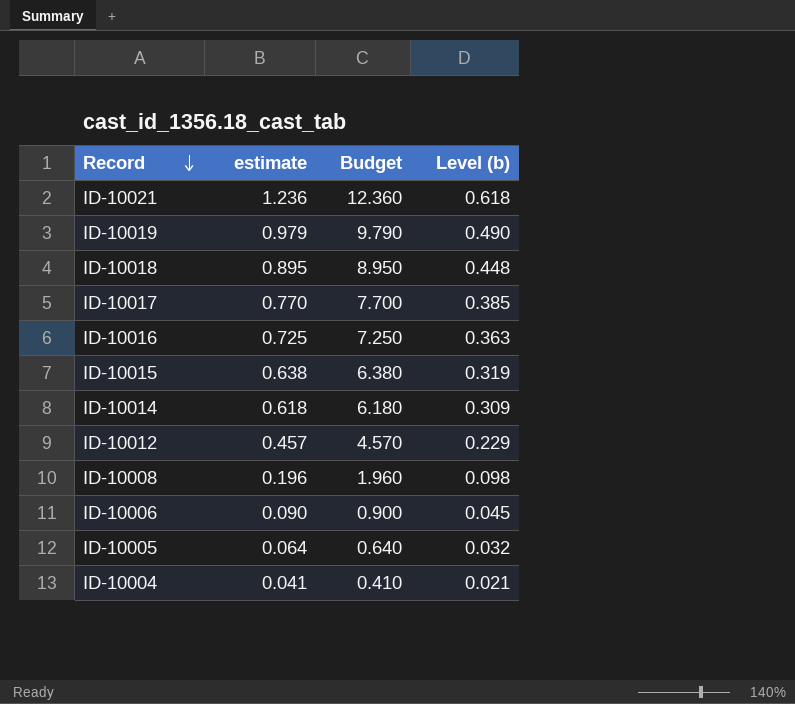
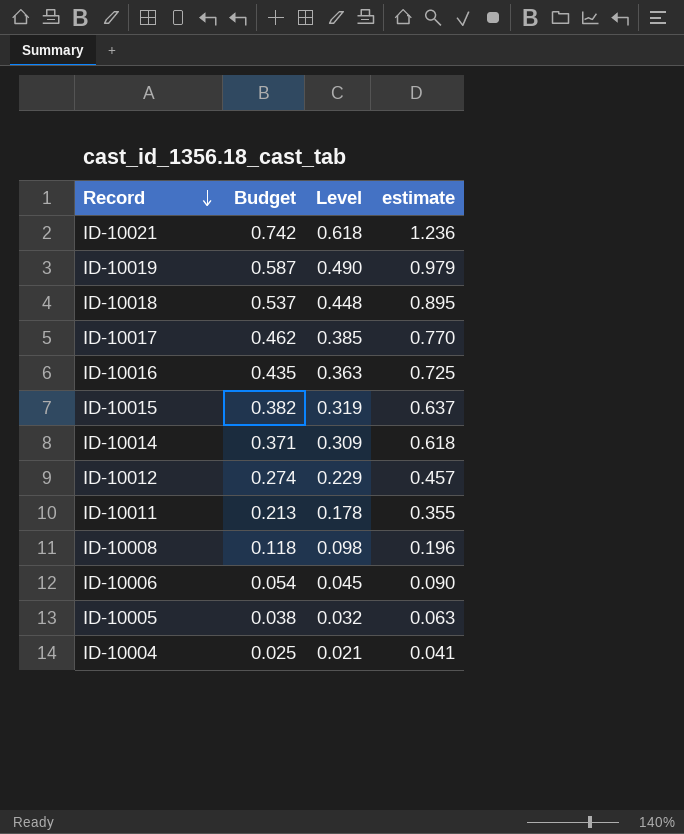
column Budget | formula: [estimate] * 10 -> [estimate] * 0.6
column name: Level (b) -> Level
column estimate | position: 2 -> 4
ID-10015 | estimate: 0.638 -> 0.637
row ID-10011: none -> 0.213 | 0.178 | 0.355
ID-10005 | estimate: 0.064 -> 0.063

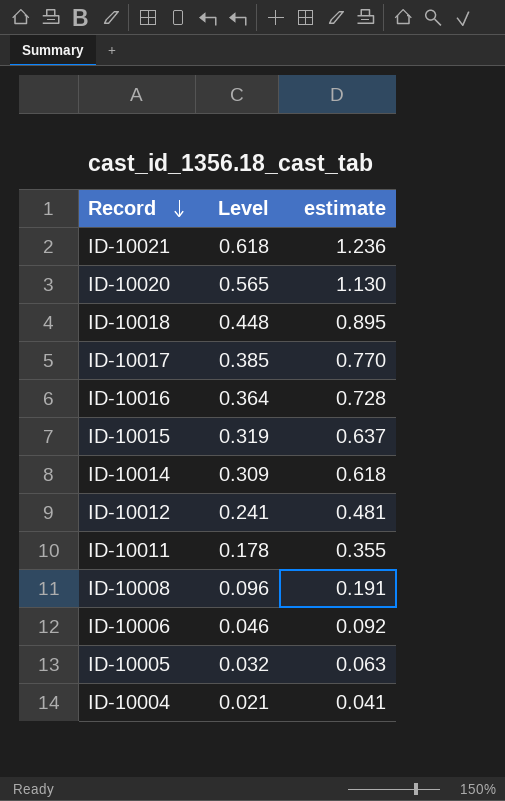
column Budget | formula: [estimate] * 0.6 -> none
row ID-10019: 0.587 | 0.490 | 0.979 -> none
row ID-10020: none -> 0.565 | 1.130
ID-10016 | Level: 0.363 -> 0.364
ID-10016 | estimate: 0.725 -> 0.728
ID-10012 | Level: 0.229 -> 0.241
ID-10012 | estimate: 0.457 -> 0.481
ID-10008 | Level: 0.098 -> 0.096
ID-10008 | estimate: 0.196 -> 0.191
ID-10006 | Level: 0.045 -> 0.046
ID-10006 | estimate: 0.090 -> 0.092

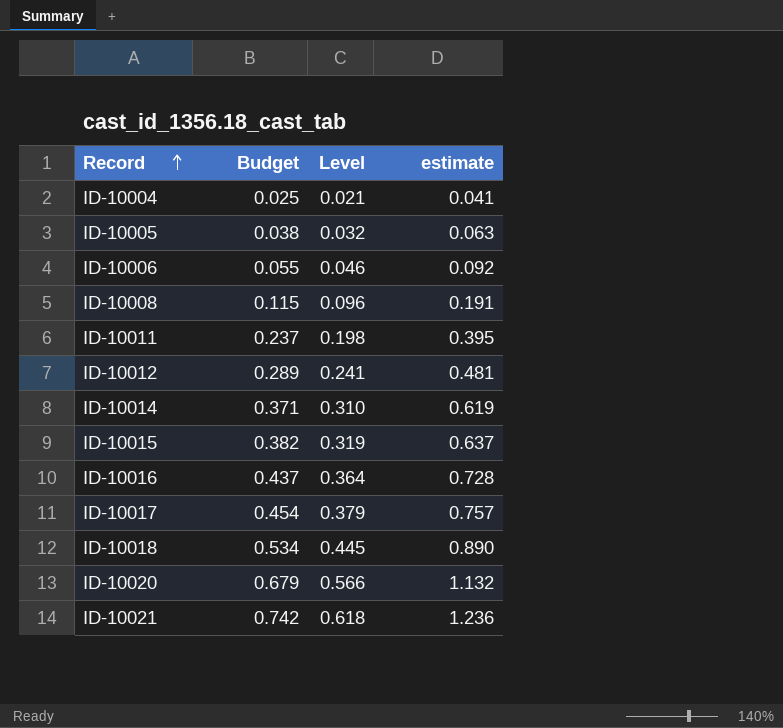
row order: Record descending -> Record ascending
column Budget | formula: none -> [estimate] * 0.6
ID-10011 | Level: 0.178 -> 0.198
ID-10011 | estimate: 0.355 -> 0.395
ID-10014 | Level: 0.309 -> 0.310
ID-10014 | estimate: 0.618 -> 0.619
ID-10017 | Level: 0.385 -> 0.379
ID-10017 | estimate: 0.770 -> 0.757
ID-10018 | Level: 0.448 -> 0.445
ID-10018 | estimate: 0.895 -> 0.890
ID-10020 | Level: 0.565 -> 0.566
ID-10020 | estimate: 1.130 -> 1.132

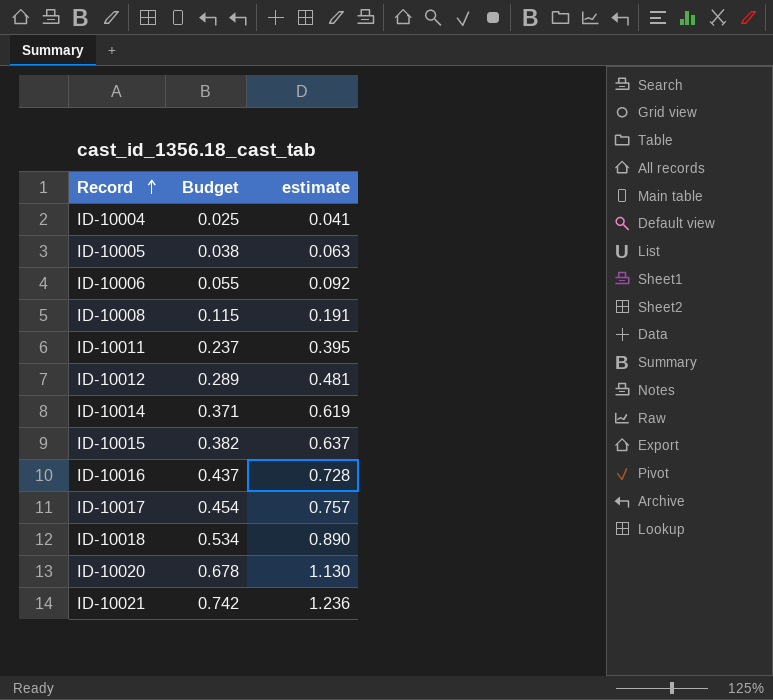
column Level | formula: [estimate] * 0.5 -> none
ID-10020 | Budget: 0.679 -> 0.678
ID-10020 | estimate: 1.132 -> 1.130

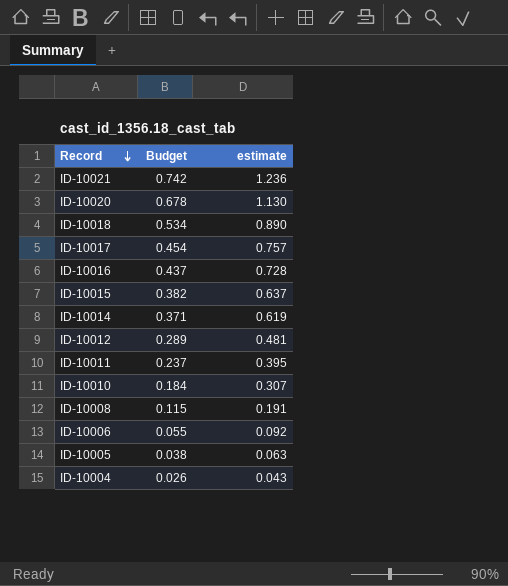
row order: Record ascending -> Record descending
row ID-10010: none -> 0.184 | 0.307
ID-10004 | Budget: 0.025 -> 0.026
ID-10004 | estimate: 0.041 -> 0.043

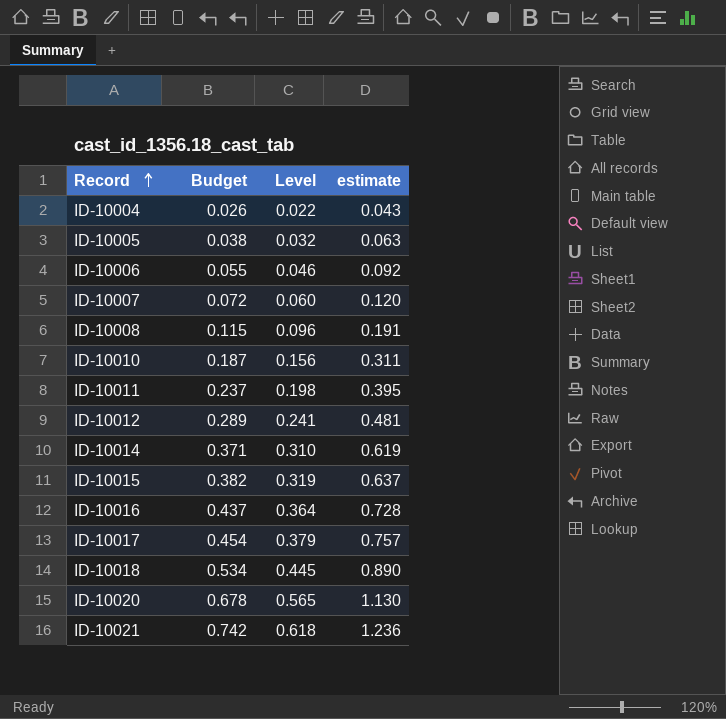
row order: Record descending -> Record ascending
column Level | formula: none -> [estimate] * 0.5
row ID-10007: none -> 0.072 | 0.060 | 0.120
ID-10010 | Budget: 0.184 -> 0.187
ID-10010 | estimate: 0.307 -> 0.311

